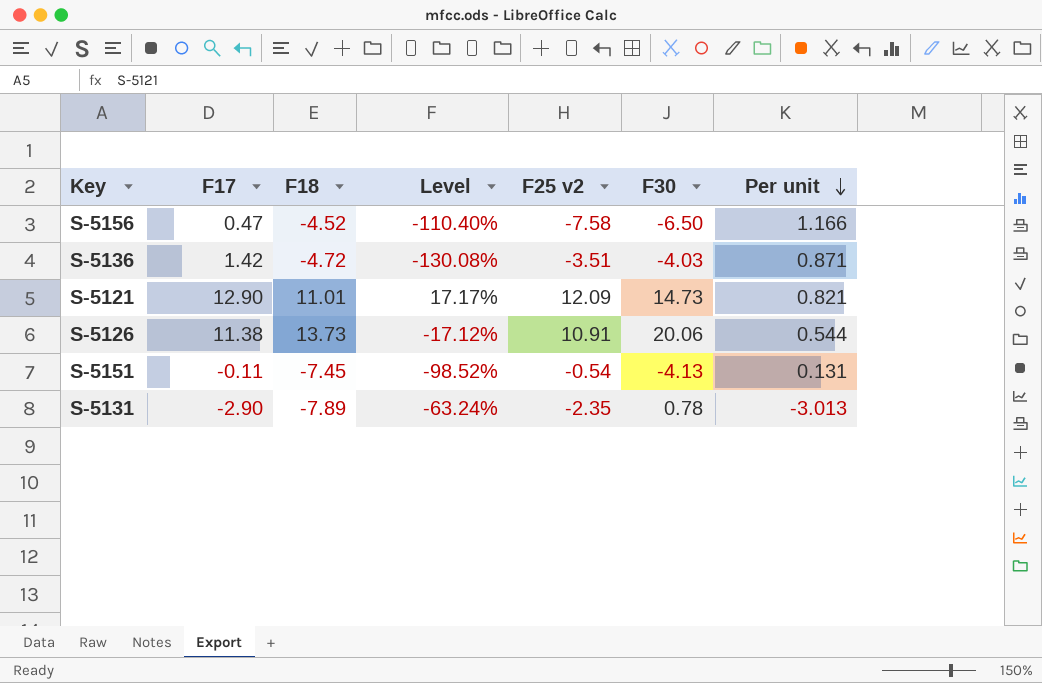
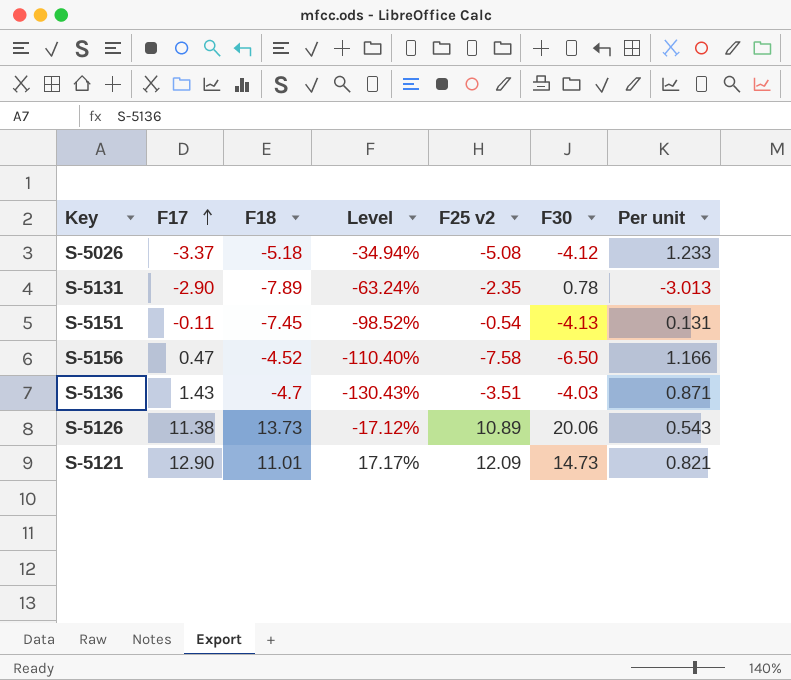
row order: Per unit descending -> F17 ascending
row S-5026: none -> -3.37 | -5.18 | -34.94% | -5.08 | -4.12 | 1.233
S-5136 | F17: 1.42 -> 1.43
S-5136 | F18: -4.72 -> -4.7
S-5136 | Level: -130.08% -> -130.43%
S-5126 | F25 v2: 10.91 -> 10.89
S-5126 | Per unit: 0.544 -> 0.543

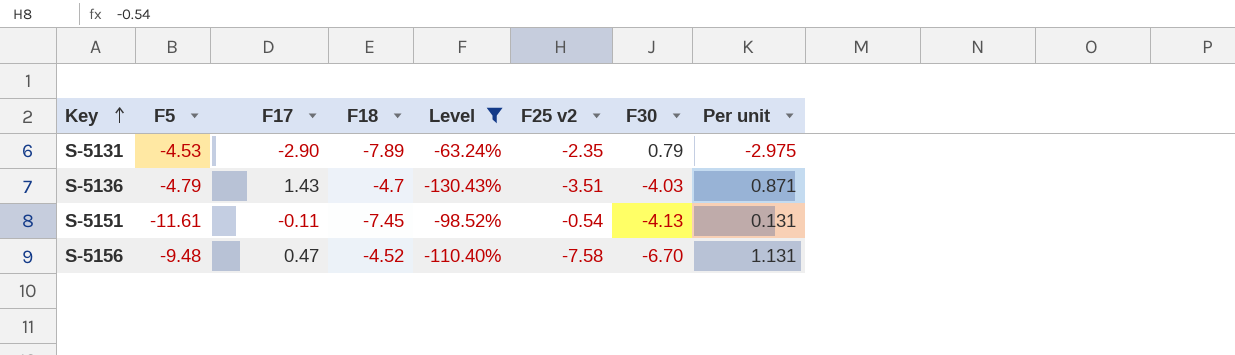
filter: none -> Level <= -63.24%
row order: F17 ascending -> Key ascending
column F5 | position: none -> 2
S-5131 | F30: 0.78 -> 0.79
S-5131 | Per unit: -3.013 -> -2.975
S-5156 | F30: -6.50 -> -6.70
S-5156 | Per unit: 1.166 -> 1.131

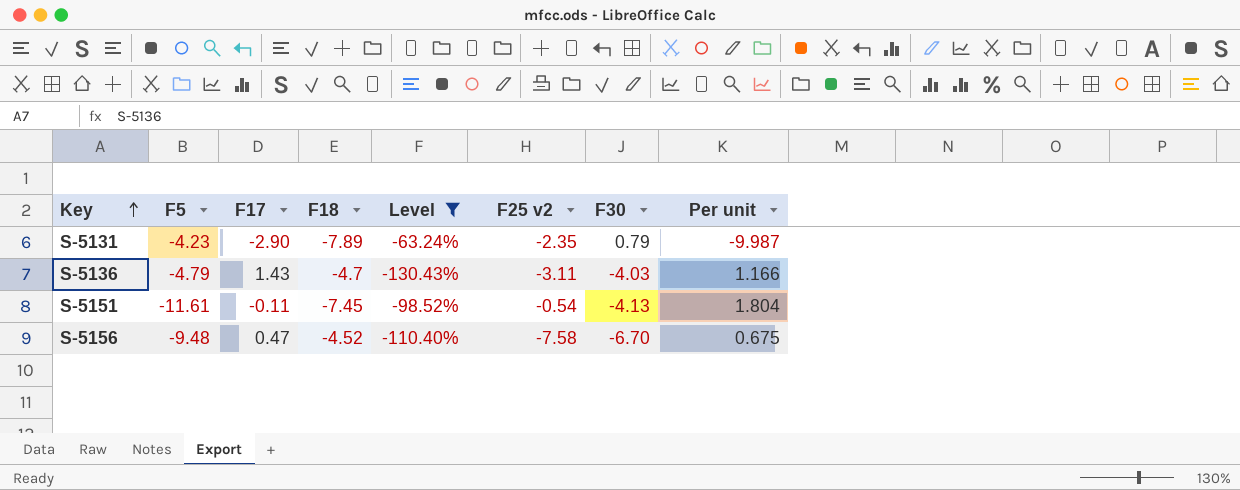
column Per unit | formula: [F25 v2] / [F30] -> [F18] / [F30]
S-5131 | F5: -4.53 -> -4.23
S-5136 | F25 v2: -3.51 -> -3.11

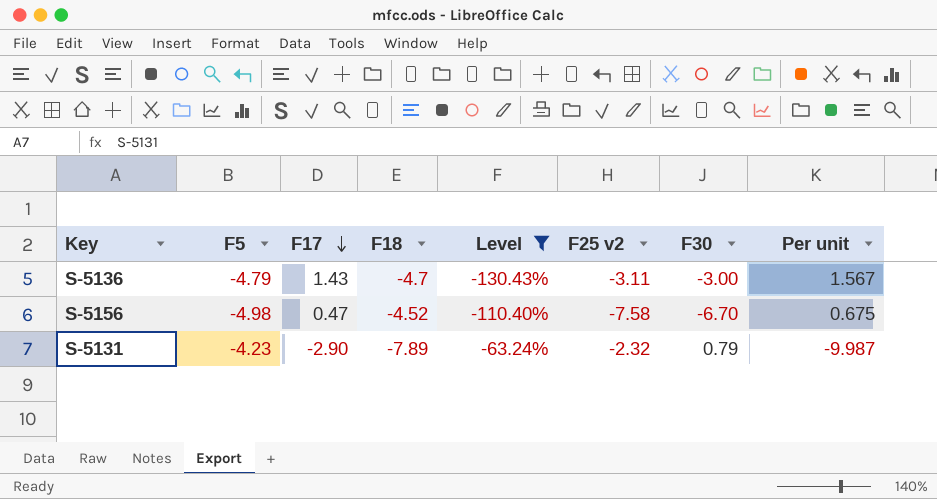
row order: Key ascending -> F17 descending
row S-5151: -11.61 | -0.11 | -7.45 | -98.52% | -0.54 | -4.13 | 1.804 -> none
S-5136 | F30: -4.03 -> -3.00
S-5136 | Per unit: 1.166 -> 1.567
S-5156 | F5: -9.48 -> -4.98
S-5131 | F25 v2: -2.35 -> -2.32

